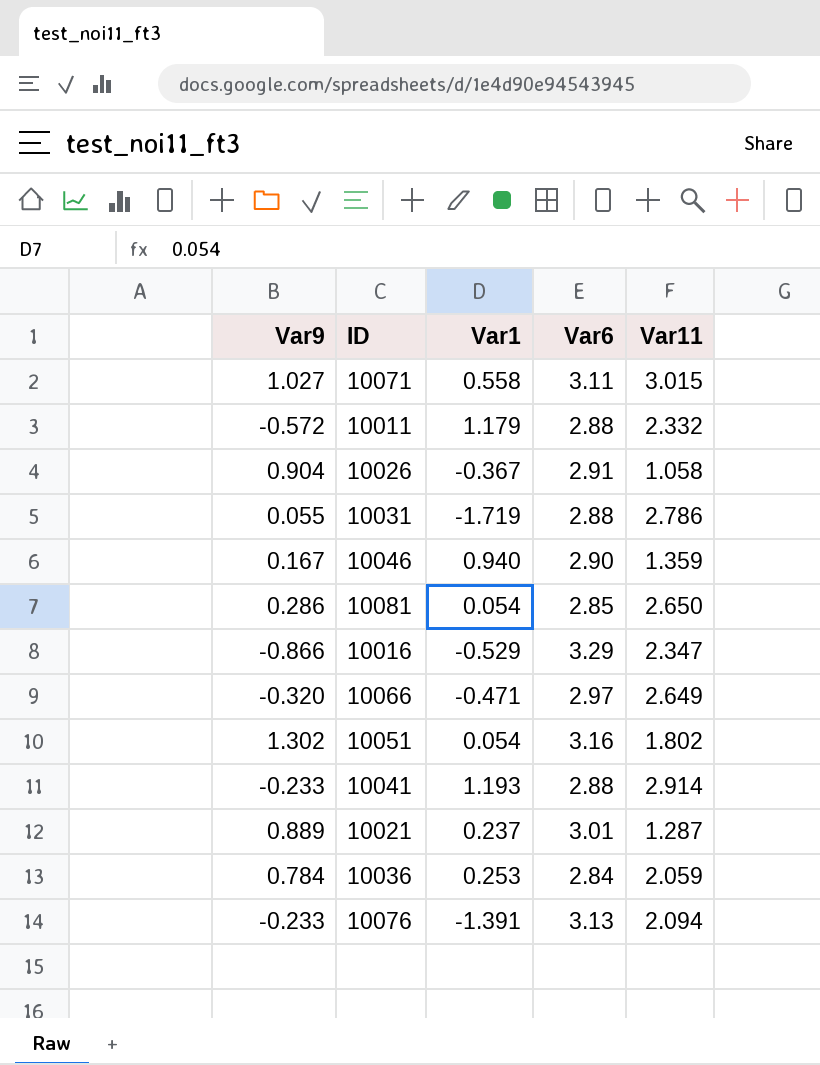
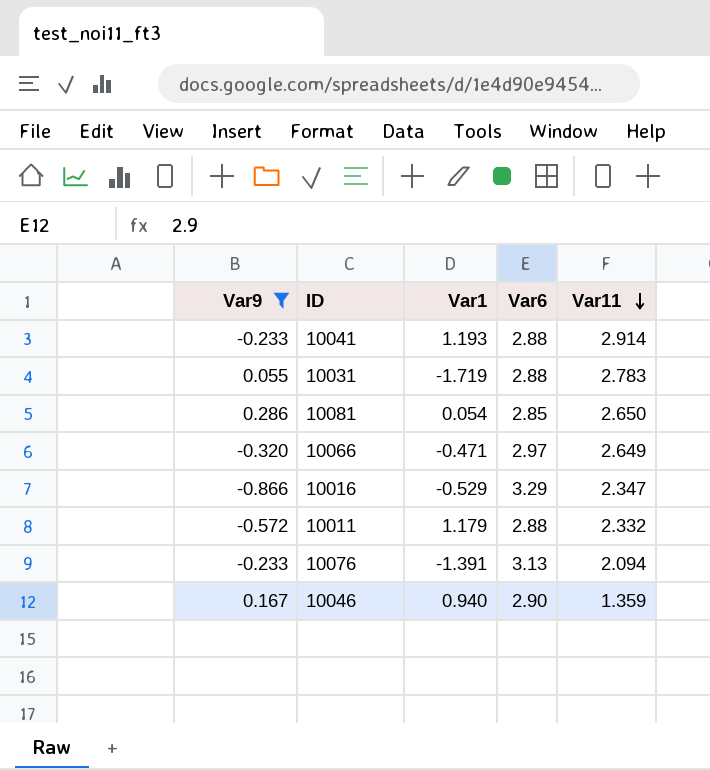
filter: none -> Var9 <= 0.286
row order: none -> Var11 descending
10031 | Var11: 2.786 -> 2.783

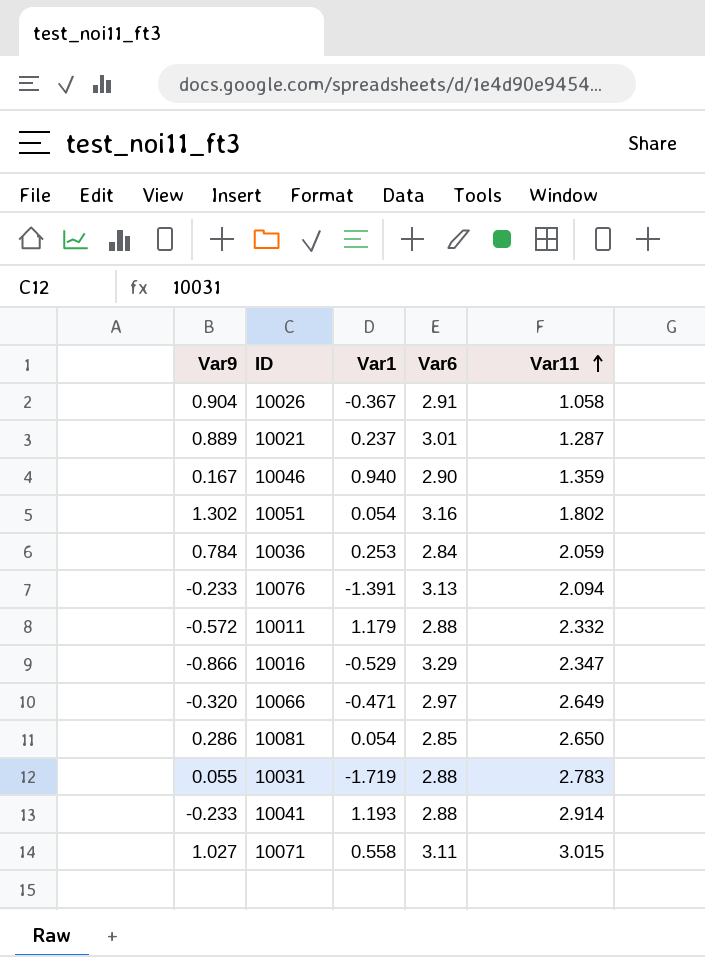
filter: Var9 <= 0.286 -> none
row order: Var11 descending -> Var11 ascending

